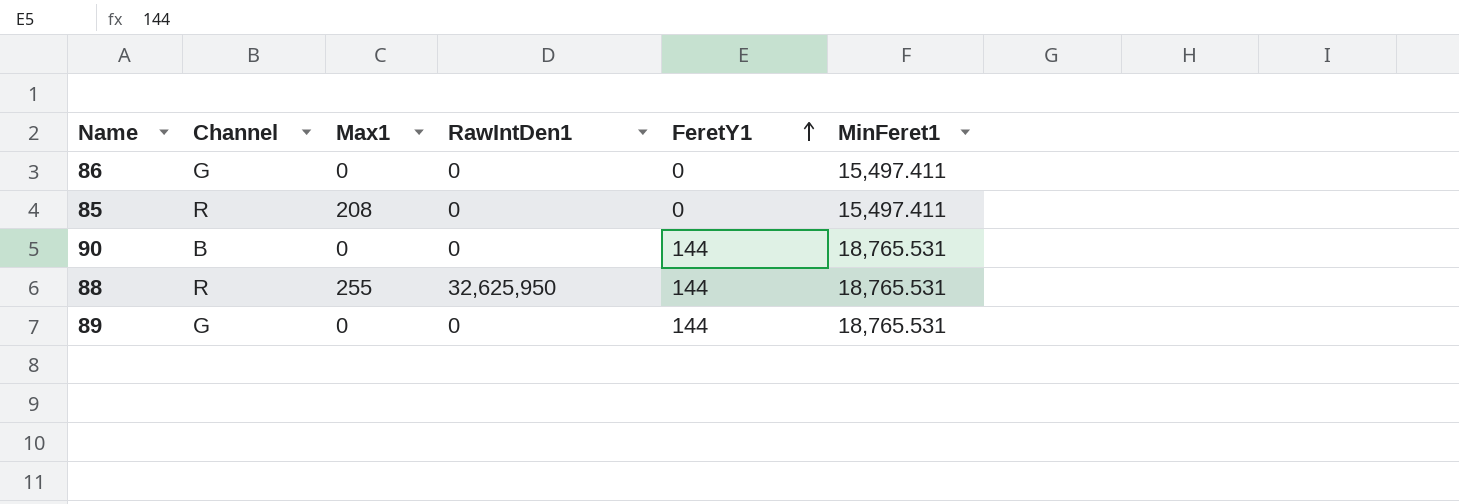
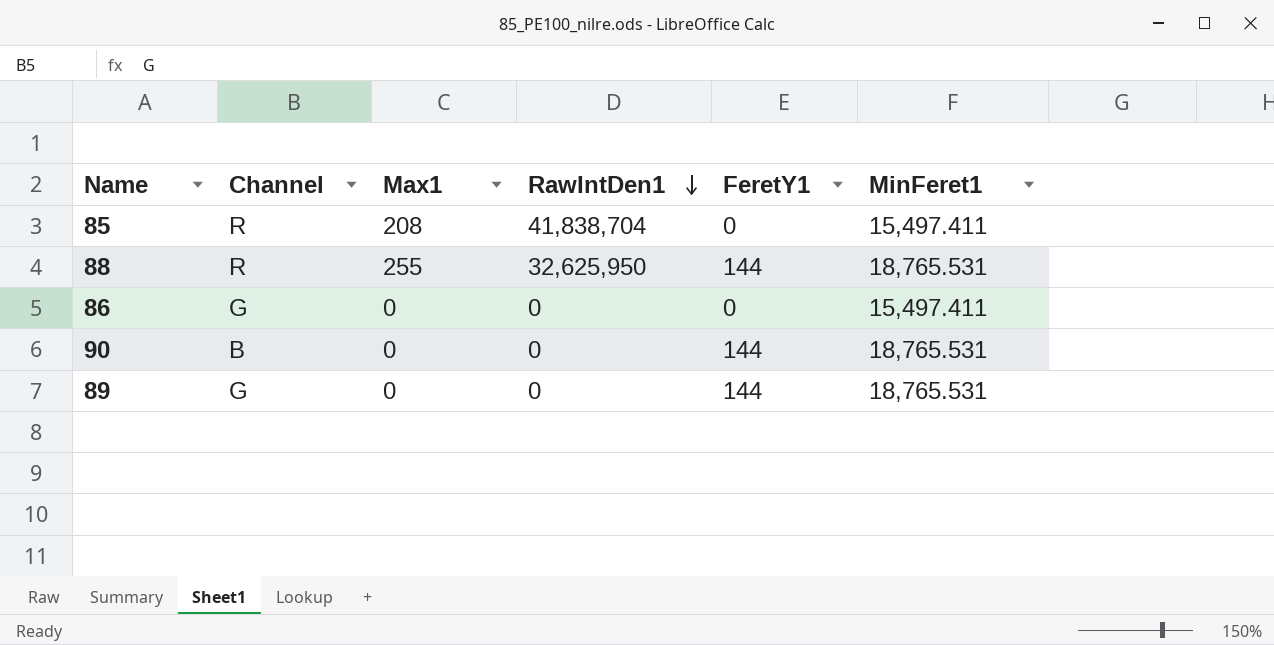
row order: FeretY1 ascending -> RawIntDen1 descending
85 | RawIntDen1: 0 -> 41,838,704

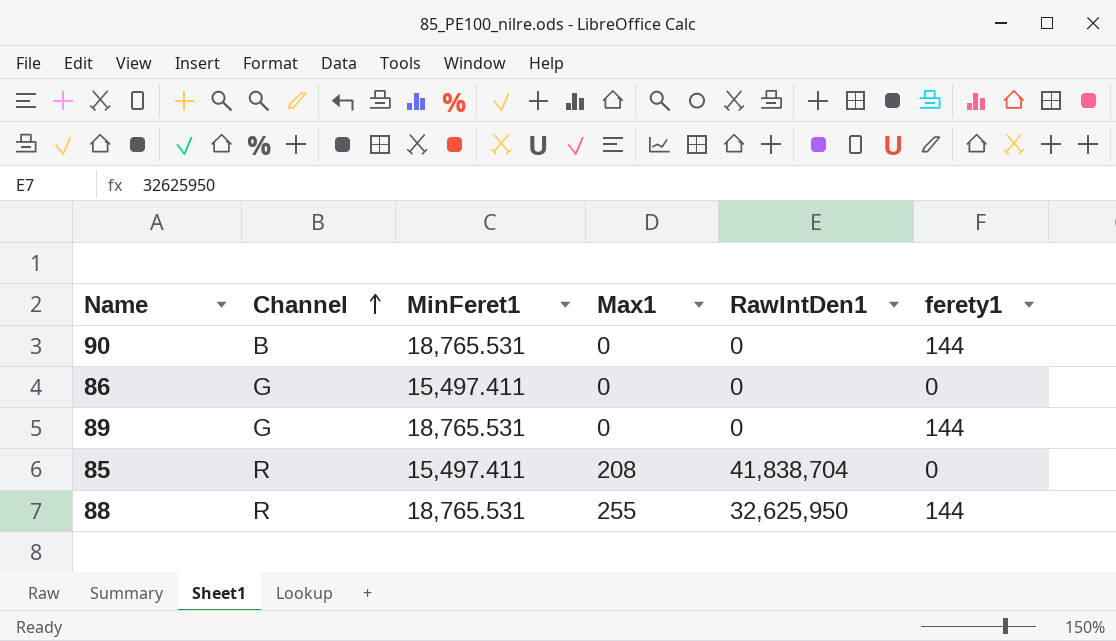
row order: RawIntDen1 descending -> Channel ascending
column MinFeret1 | position: 6 -> 3
column name: FeretY1 -> ferety1

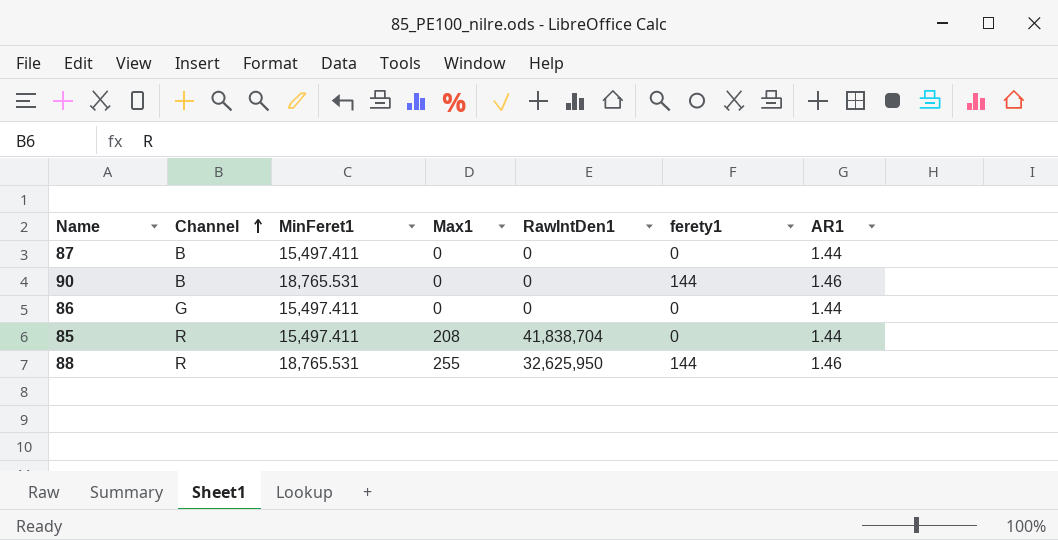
column AR1 | position: none -> 7
row 89: G | 18,765.531 | 0 | 0 | 144 -> none
row 87: none -> B | 15,497.411 | 0 | 0 | 0 | 1.44

